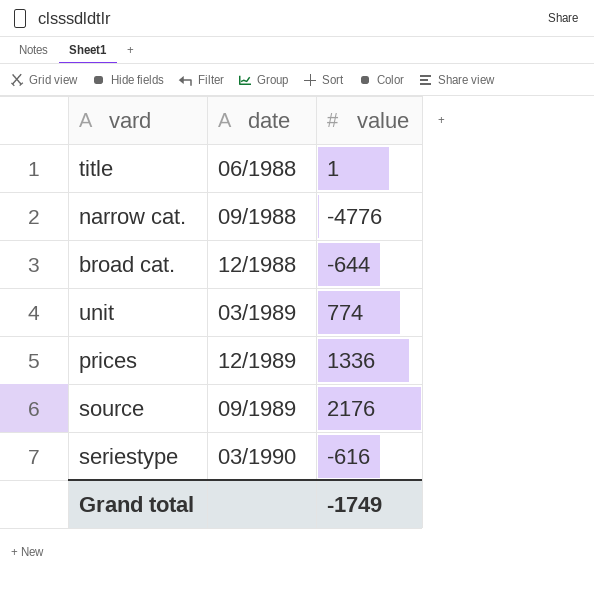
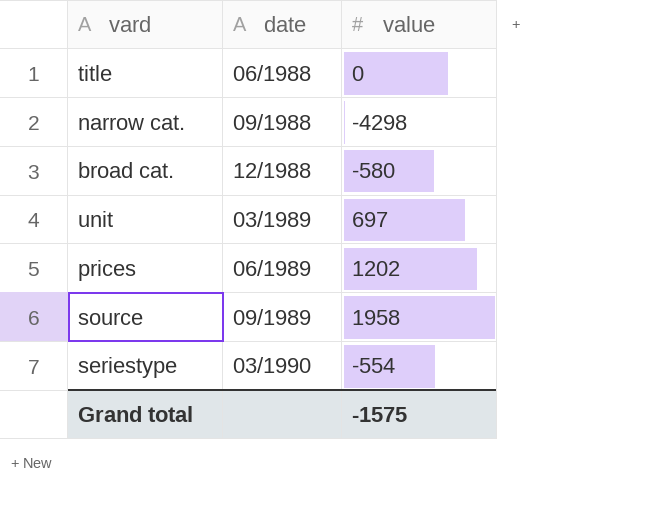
title | value: 1 -> 0
narrow cat. | value: -4776 -> -4298
broad cat. | value: -644 -> -580
unit | value: 774 -> 697
prices | date: 12/1989 -> 06/1989
prices | value: 1336 -> 1202
source | value: 2176 -> 1958
seriestype | value: -616 -> -554
Grand total | value: -1749 -> -1575

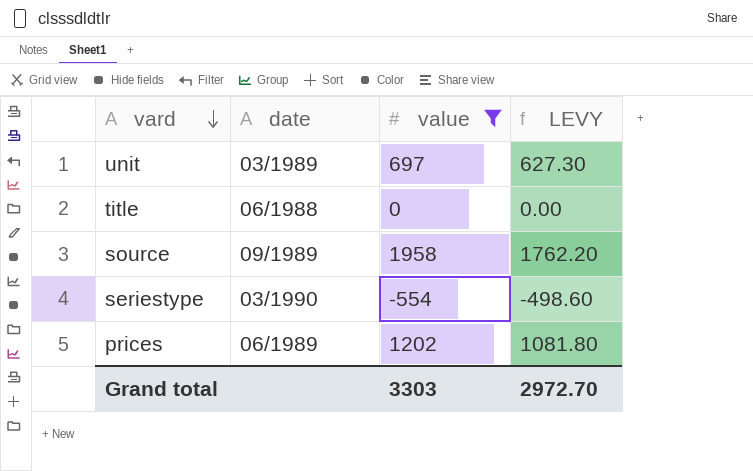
filter: none -> value >= -554
row order: none -> vard descending
column LEVY | formula: none -> [value] * 0.9
Grand total | value: -1575 -> 3303

